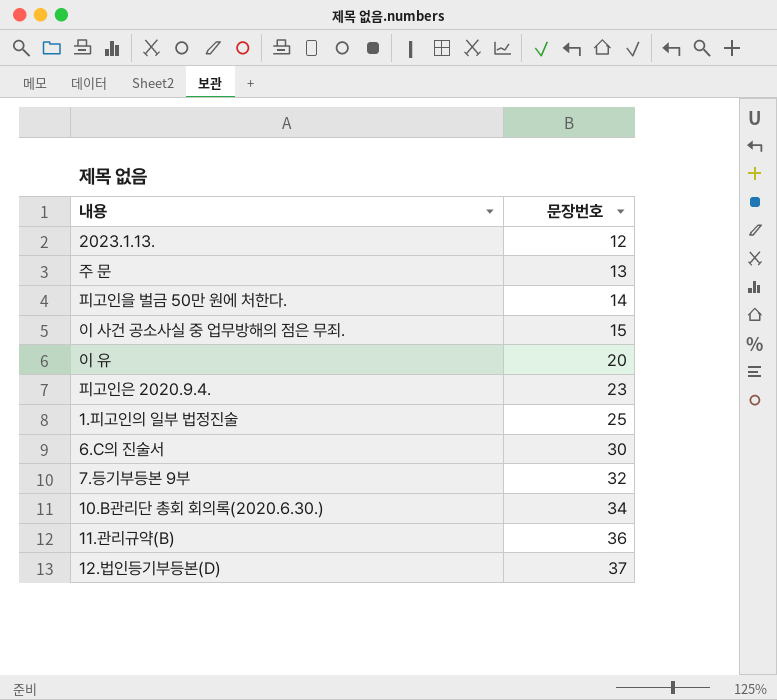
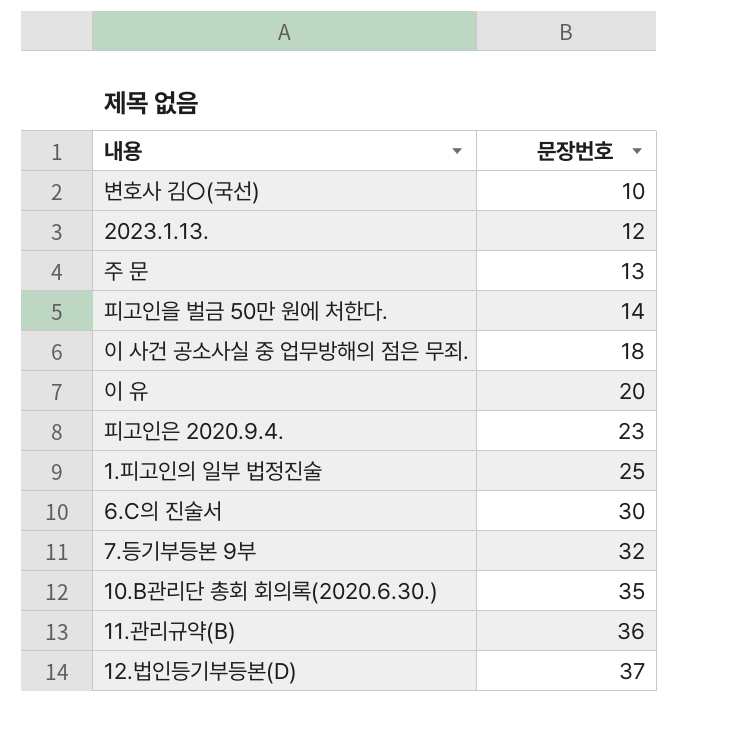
row 변호사 김○(국선): none -> 10
이 사건 공소사실 중 업무방해의 점은 무죄. | 문장번호: 15 -> 18
10.B관리단 총회 회의록(2020.6.30.) | 문장번호: 34 -> 35

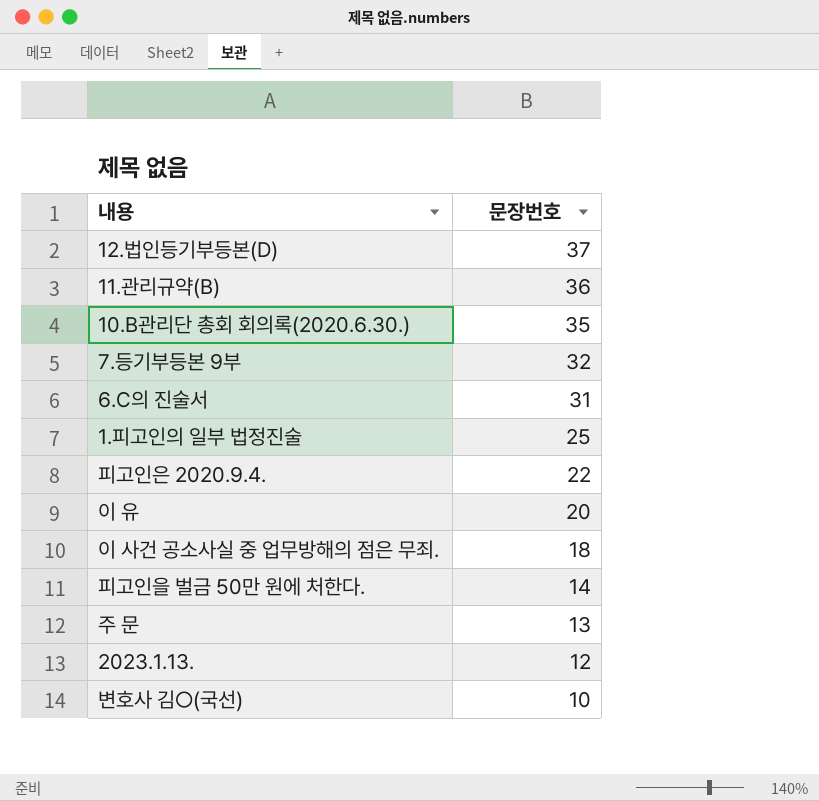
row order: 문장번호 ascending -> 문장번호 descending
6.C의 진술서 | 문장번호: 30 -> 31
피고인은 2020.9.4. | 문장번호: 23 -> 22

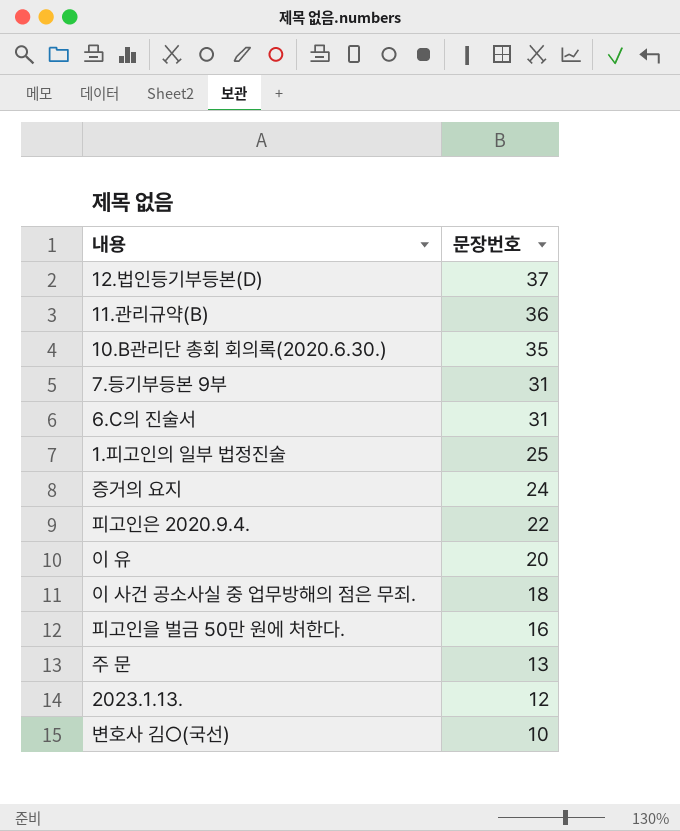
7.등기부등본 9부 | 문장번호: 32 -> 31
row 증거의 요지: none -> 24
피고인을 벌금 50만 원에 처한다. | 문장번호: 14 -> 16

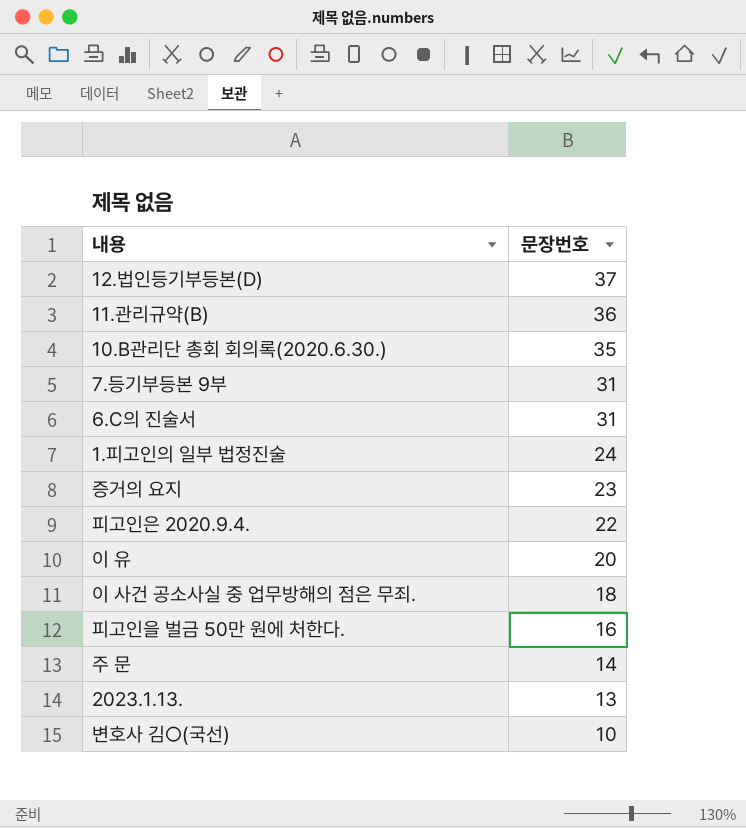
1.피고인의 일부 법정진술 | 문장번호: 25 -> 24
증거의 요지 | 문장번호: 24 -> 23
주 문 | 문장번호: 13 -> 14
2023.1.13. | 문장번호: 12 -> 13

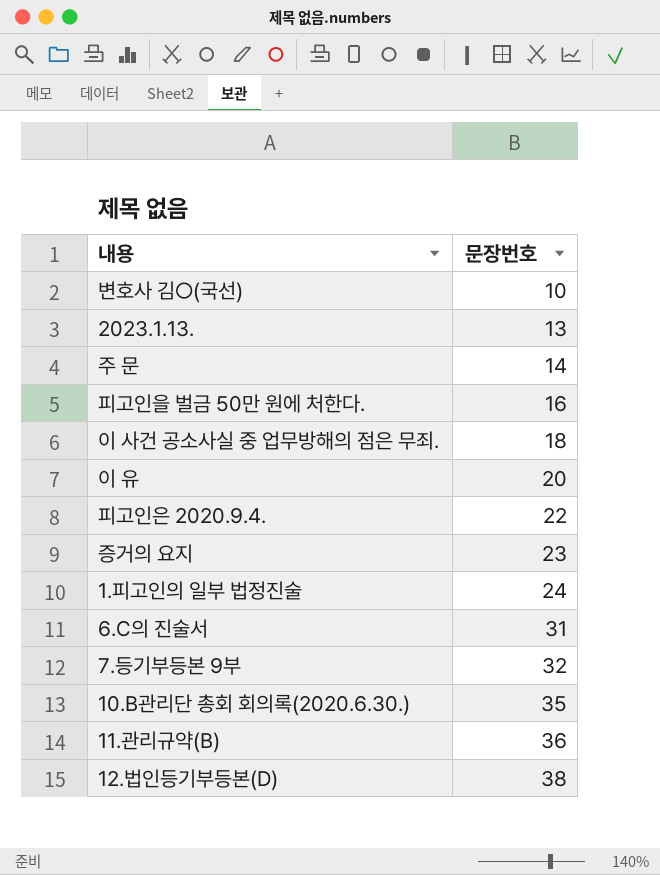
row order: 문장번호 descending -> 문장번호 ascending
7.등기부등본 9부 | 문장번호: 31 -> 32
12.법인등기부등본(D) | 문장번호: 37 -> 38

